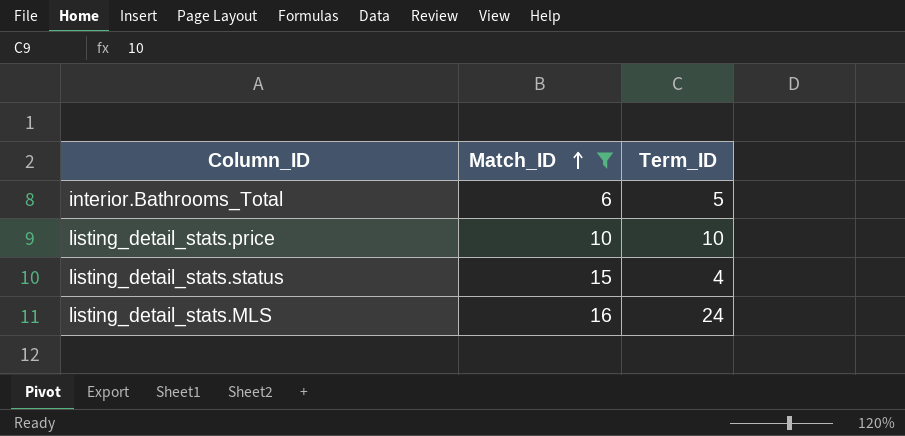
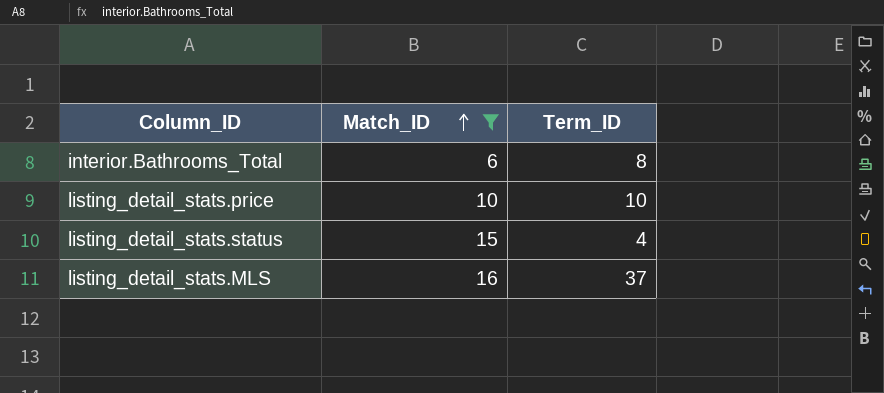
interior.Bathrooms_Total | Term_ID: 5 -> 8
listing_detail_stats.MLS | Term_ID: 24 -> 37

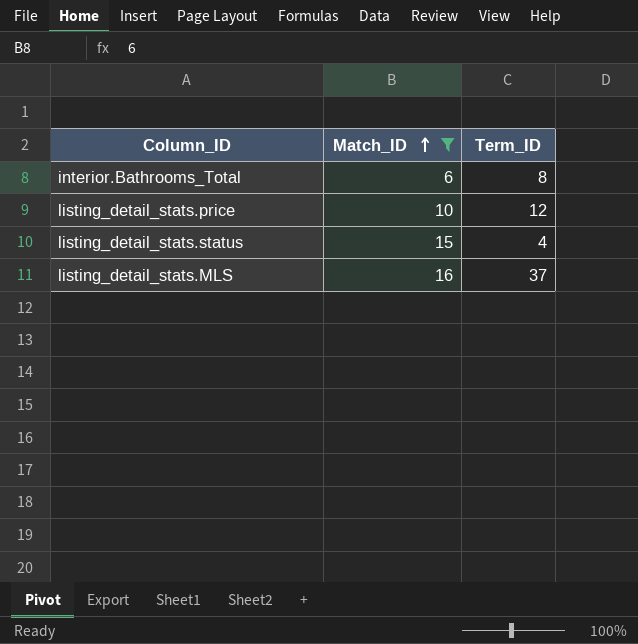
listing_detail_stats.price | Term_ID: 10 -> 12

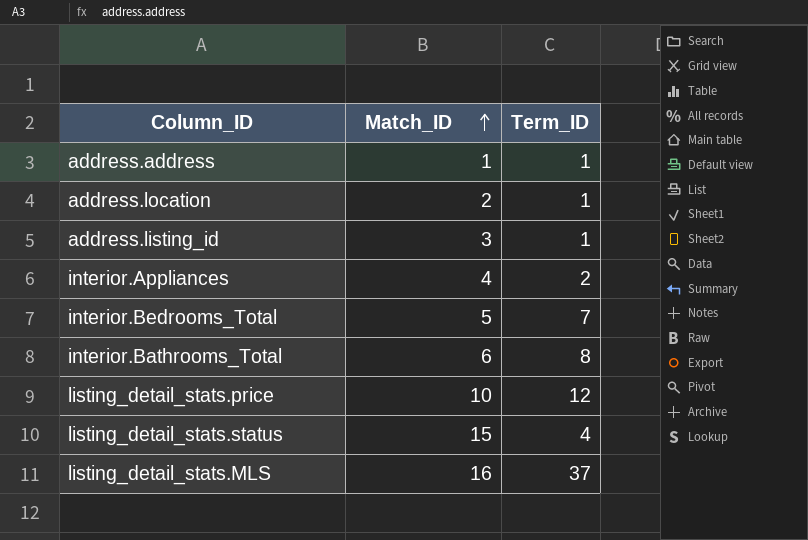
filter: Match_ID >= 6 -> none

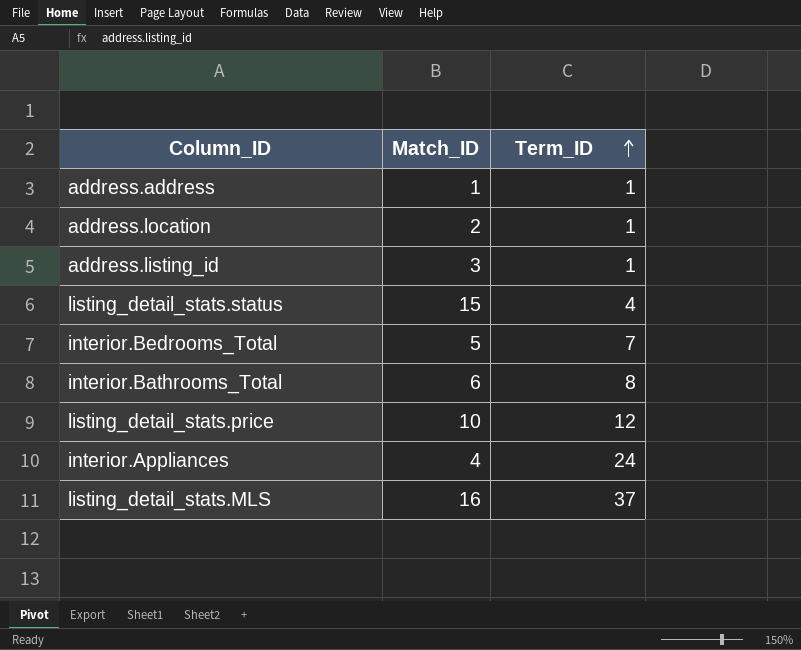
row order: Match_ID ascending -> Term_ID ascending
interior.Appliances | Term_ID: 2 -> 24

